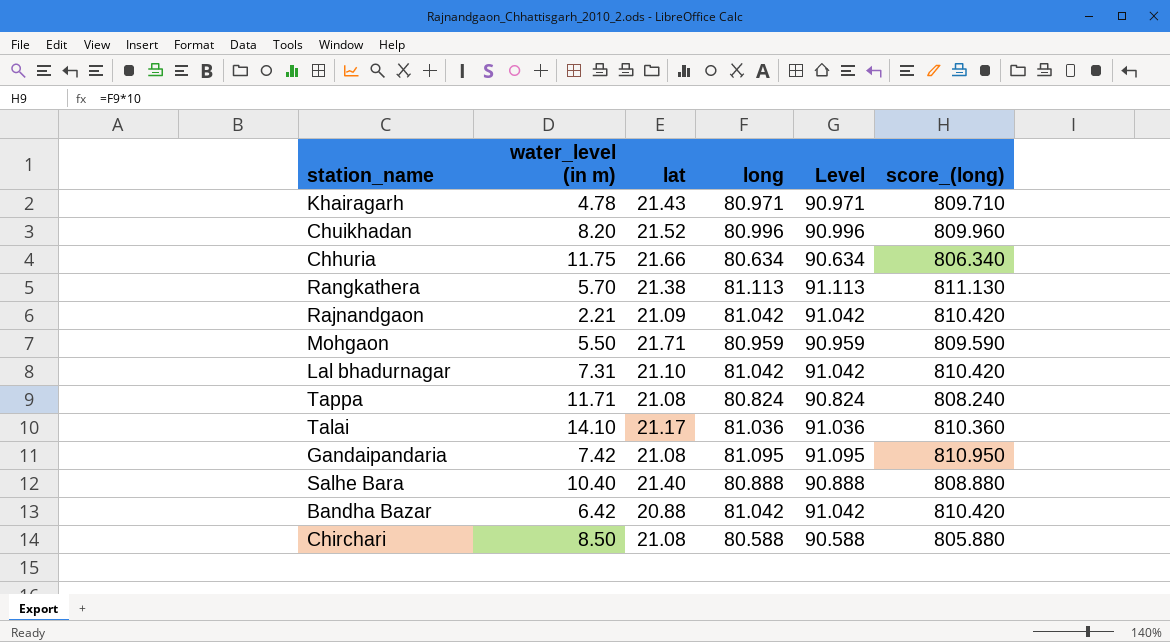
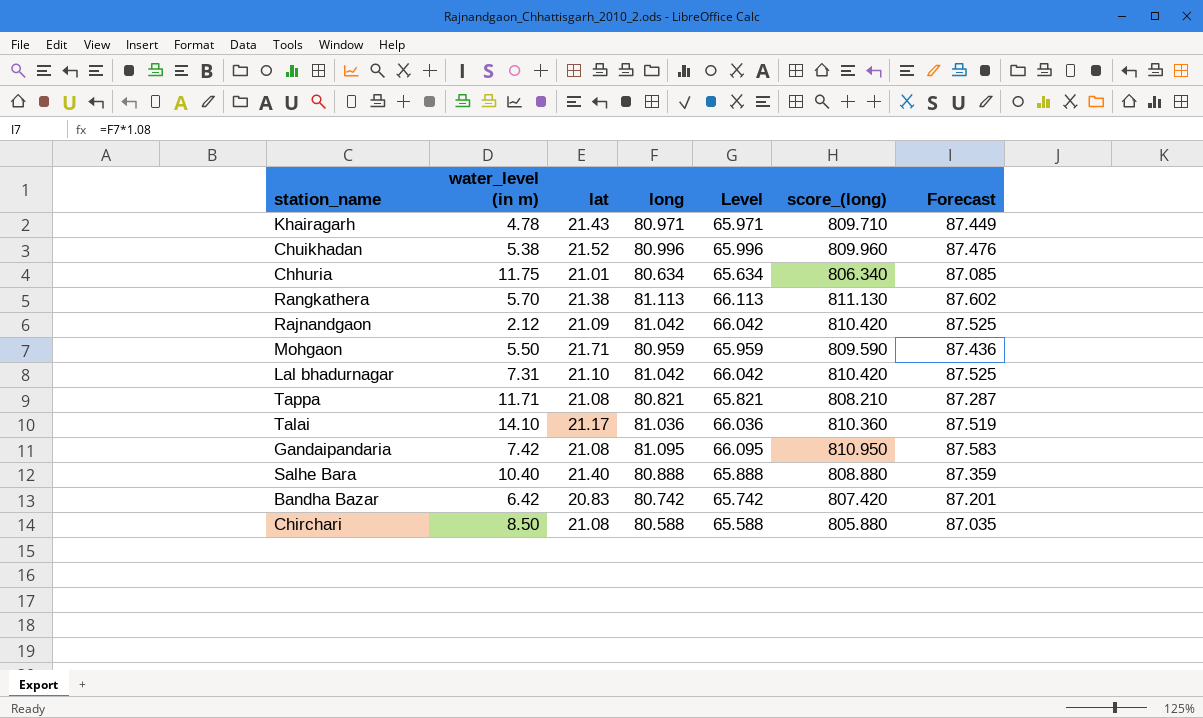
column Level | formula: [long] + 10 -> [long] - 15
column Forecast | formula: none -> [long] * 1.08
Chuikhadan | water_level (in m): 8.20 -> 5.38
Chhuria | lat: 21.66 -> 21.01
Rajnandgaon | water_level (in m): 2.21 -> 2.12
Tappa | long: 80.824 -> 80.821
Tappa | score_(long): 808.240 -> 808.210
Bandha Bazar | lat: 20.88 -> 20.83
Bandha Bazar | long: 81.042 -> 80.742
Bandha Bazar | score_(long): 810.420 -> 807.420

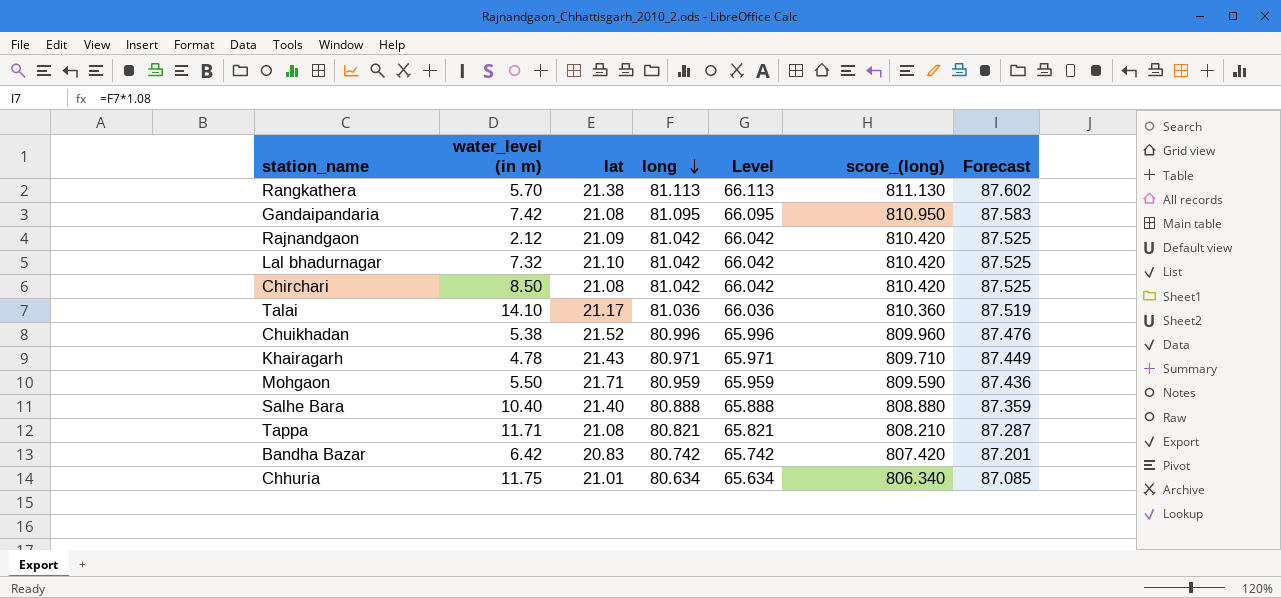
row order: none -> long descending
Lal bhadurnagar | water_level (in m): 7.31 -> 7.32
Chirchari | long: 80.588 -> 81.042
Chirchari | Level: 65.588 -> 66.042
Chirchari | score_(long): 805.880 -> 810.420
Chirchari | Forecast: 87.035 -> 87.525

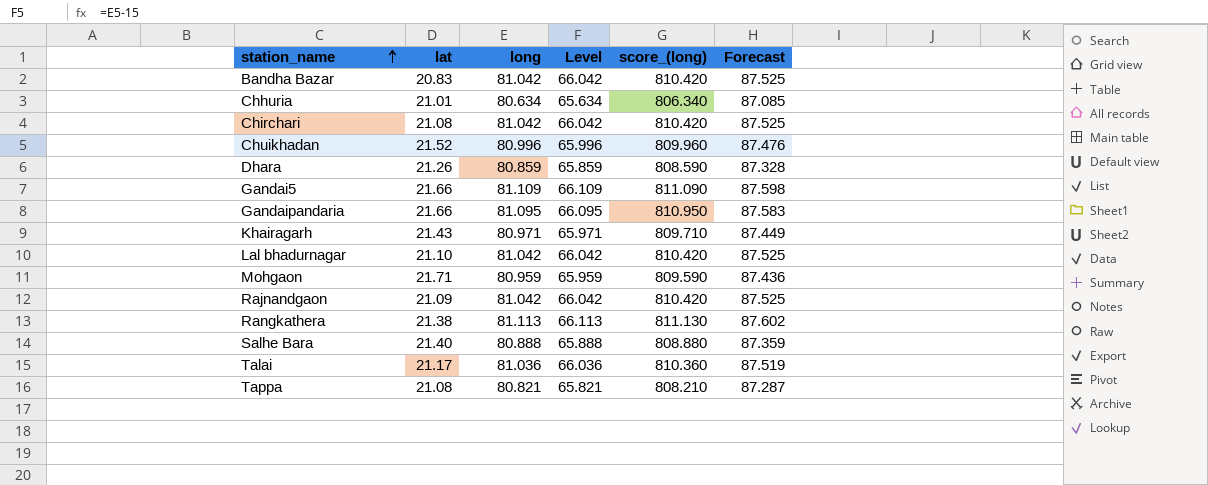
row order: long descending -> station_name ascending
column water_level (in m) | position: 2 -> none
Bandha Bazar | long: 80.742 -> 81.042
Bandha Bazar | Level: 65.742 -> 66.042
Bandha Bazar | score_(long): 807.420 -> 810.420
Bandha Bazar | Forecast: 87.201 -> 87.525
row Dhara: none -> 21.26 | 80.859 | 65.859 | 808.590 | 87.328
row Gandai5: none -> 21.66 | 81.109 | 66.109 | 811.090 | 87.598
Gandaipandaria | lat: 21.08 -> 21.66

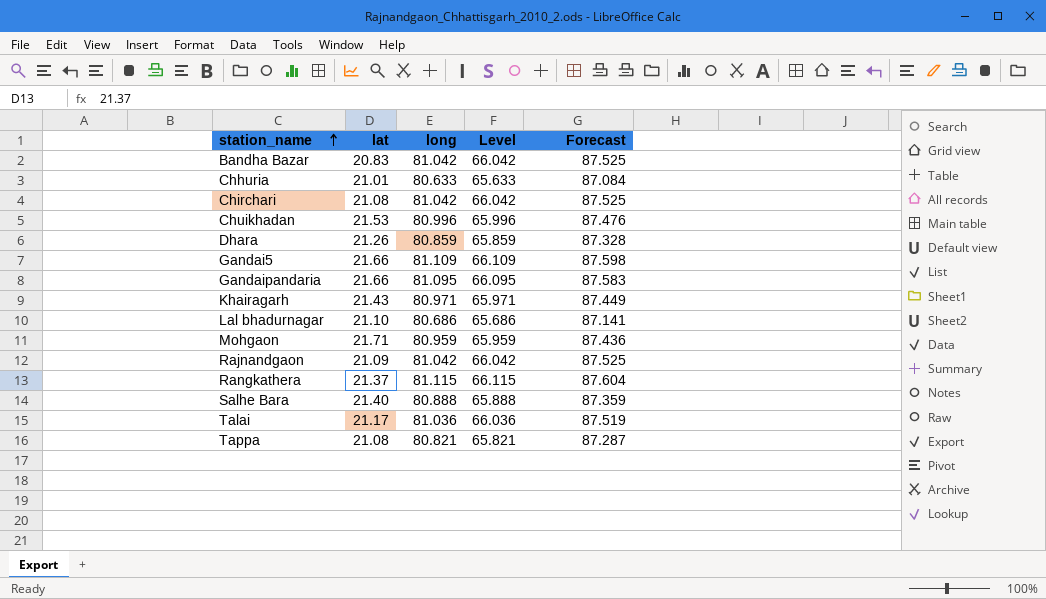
column score_(long) | formula: [long] * 10 -> none
Chhuria | long: 80.634 -> 80.633
Chhuria | Level: 65.634 -> 65.633
Chhuria | Forecast: 87.085 -> 87.084
Chuikhadan | lat: 21.52 -> 21.53
Lal bhadurnagar | long: 81.042 -> 80.686
Lal bhadurnagar | Level: 66.042 -> 65.686
Lal bhadurnagar | Forecast: 87.525 -> 87.141
Rangkathera | lat: 21.38 -> 21.37
Rangkathera | long: 81.113 -> 81.115
Rangkathera | Level: 66.113 -> 66.115
Rangkathera | Forecast: 87.602 -> 87.604

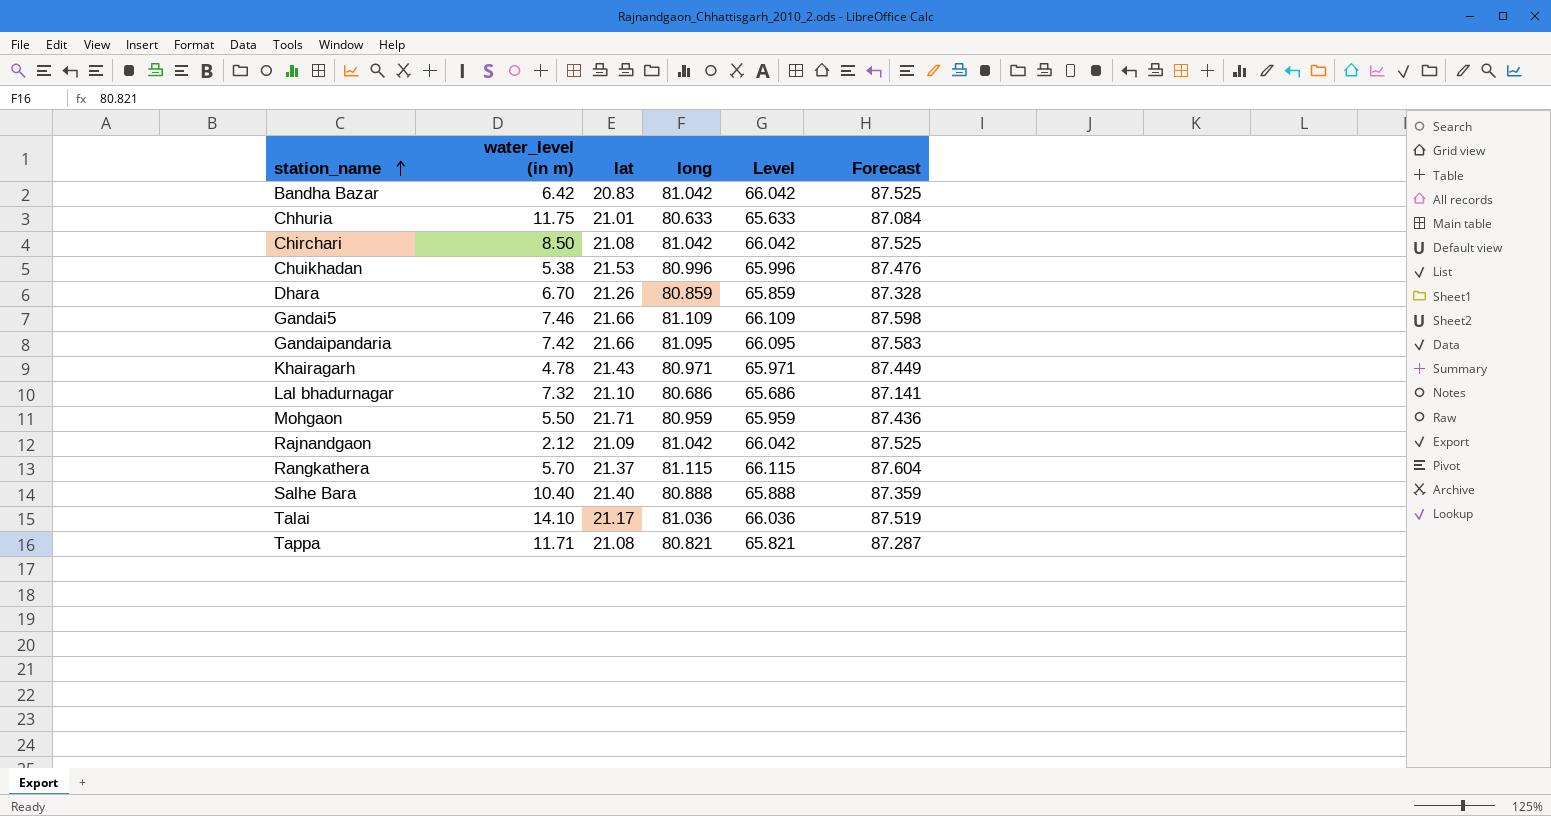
column water_level (in m) | position: none -> 2

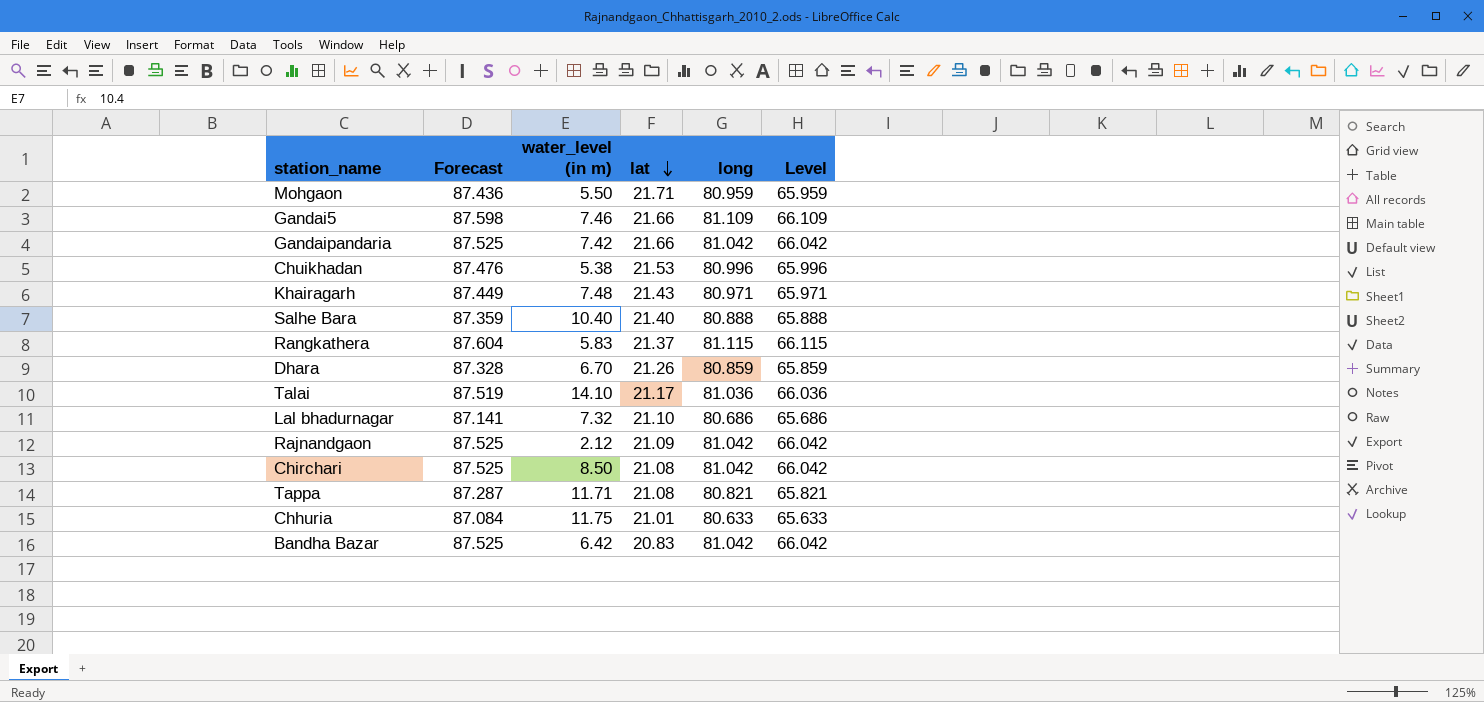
row order: station_name ascending -> lat descending
column Forecast | position: 6 -> 2
Gandaipandaria | Forecast: 87.583 -> 87.525
Gandaipandaria | long: 81.095 -> 81.042
Gandaipandaria | Level: 66.095 -> 66.042
Khairagarh | water_level (in m): 4.78 -> 7.48
Rangkathera | water_level (in m): 5.70 -> 5.83

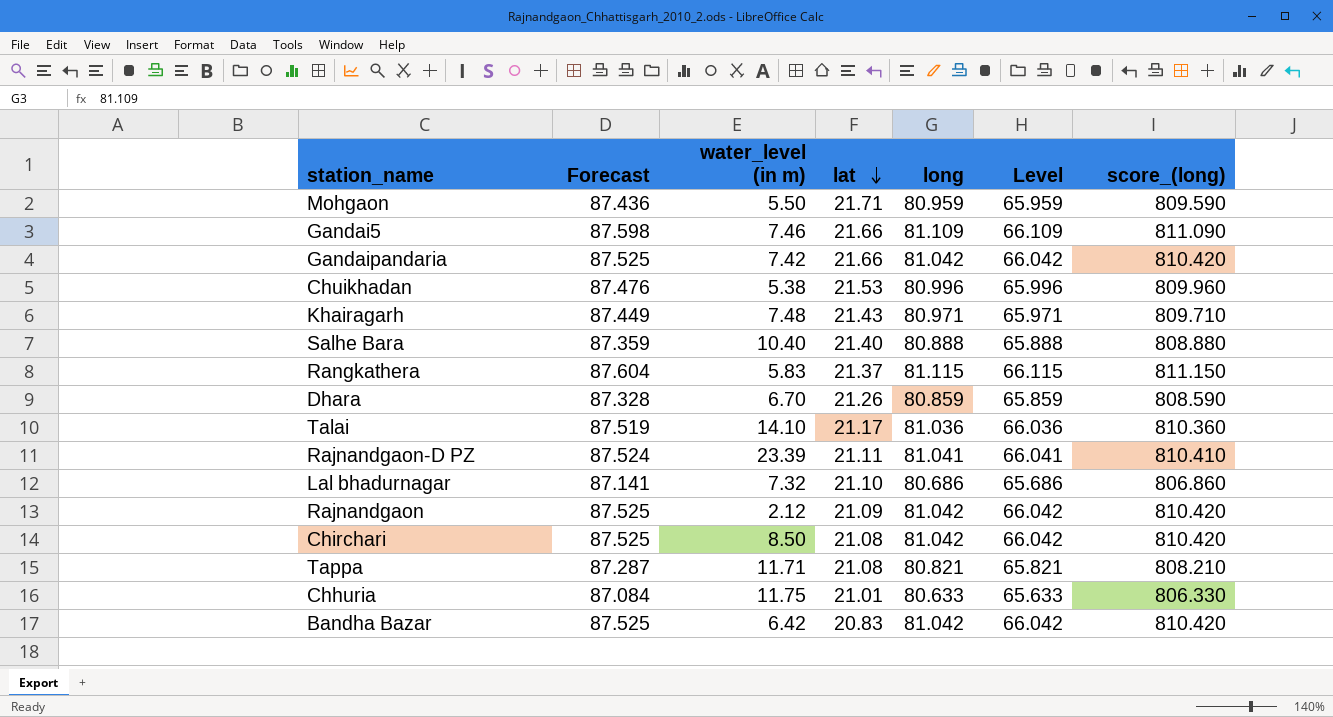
column score_(long) | formula: none -> [long] * 10
row Rajnandgaon-D PZ: none -> 87.524 | 23.39 | 21.11 | 81.041 | 66.041 | 810.410

